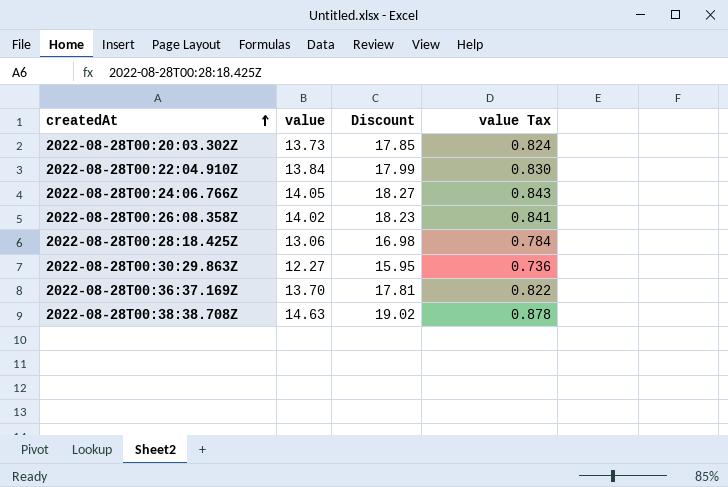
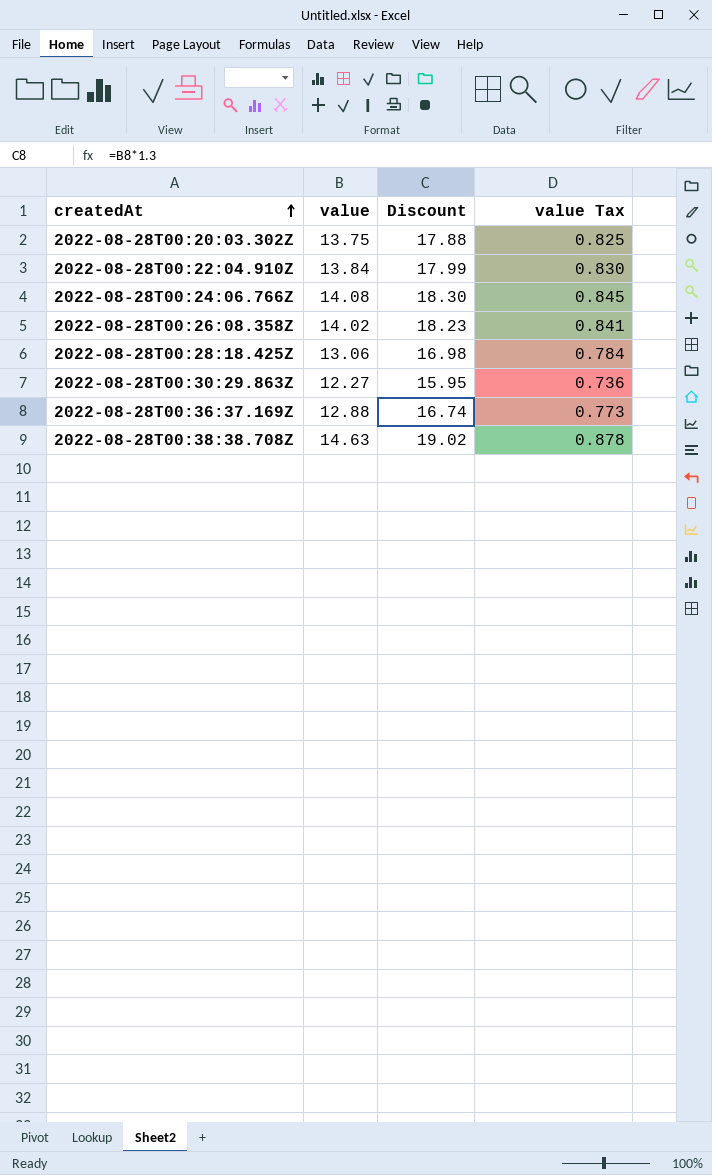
2022-08-28T00:20:03.302Z | value: 13.73 -> 13.75
2022-08-28T00:20:03.302Z | Discount: 17.85 -> 17.88
2022-08-28T00:20:03.302Z | value Tax: 0.824 -> 0.825
2022-08-28T00:24:06.766Z | value: 14.05 -> 14.08
2022-08-28T00:24:06.766Z | Discount: 18.27 -> 18.30
2022-08-28T00:24:06.766Z | value Tax: 0.843 -> 0.845
2022-08-28T00:36:37.169Z | value: 13.70 -> 12.88
2022-08-28T00:36:37.169Z | Discount: 17.81 -> 16.74
2022-08-28T00:36:37.169Z | value Tax: 0.822 -> 0.773

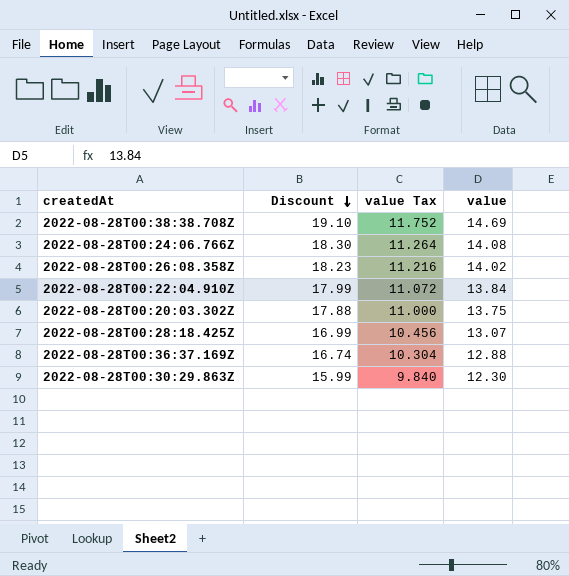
row order: createdAt ascending -> Discount descending
column value Tax | formula: [value] * 0.06 -> [value] * 0.8
column value | position: 2 -> 4
2022-08-28T00:38:38.708Z | Discount: 19.02 -> 19.10
2022-08-28T00:38:38.708Z | value: 14.63 -> 14.69
2022-08-28T00:28:18.425Z | Discount: 16.98 -> 16.99
2022-08-28T00:28:18.425Z | value: 13.06 -> 13.07
2022-08-28T00:30:29.863Z | Discount: 15.95 -> 15.99
2022-08-28T00:30:29.863Z | value: 12.27 -> 12.30

